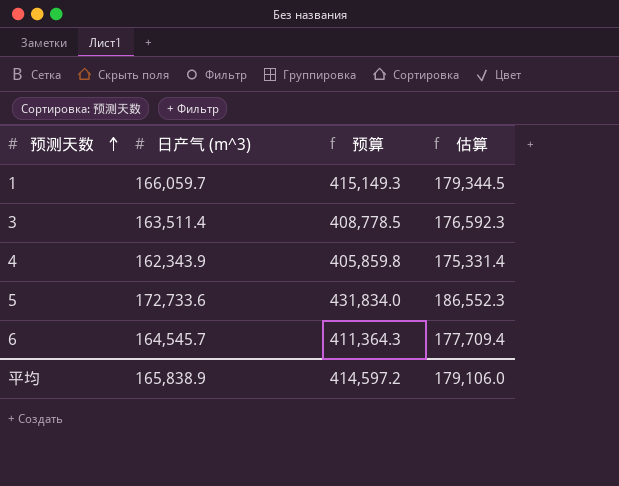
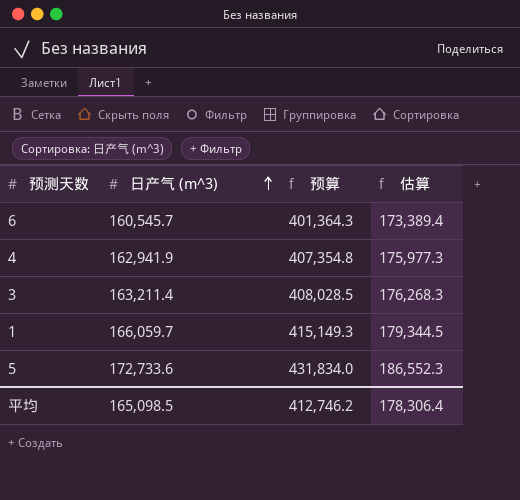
row order: 预测天数 ascending -> 日产气 (m^3) ascending
6 | 日产气 (m^3): 164,545.7 -> 160,545.7
6 | 预算: 411,364.3 -> 401,364.3
6 | 估算: 177,709.4 -> 173,389.4
4 | 日产气 (m^3): 162,343.9 -> 162,941.9
4 | 预算: 405,859.8 -> 407,354.8
4 | 估算: 175,331.4 -> 175,977.3
3 | 日产气 (m^3): 163,511.4 -> 163,211.4
3 | 预算: 408,778.5 -> 408,028.5
3 | 估算: 176,592.3 -> 176,268.3
平均 | 日产气 (m^3): 165,838.9 -> 165,098.5
平均 | 预算: 414,597.2 -> 412,746.2
平均 | 估算: 179,106.0 -> 178,306.4

